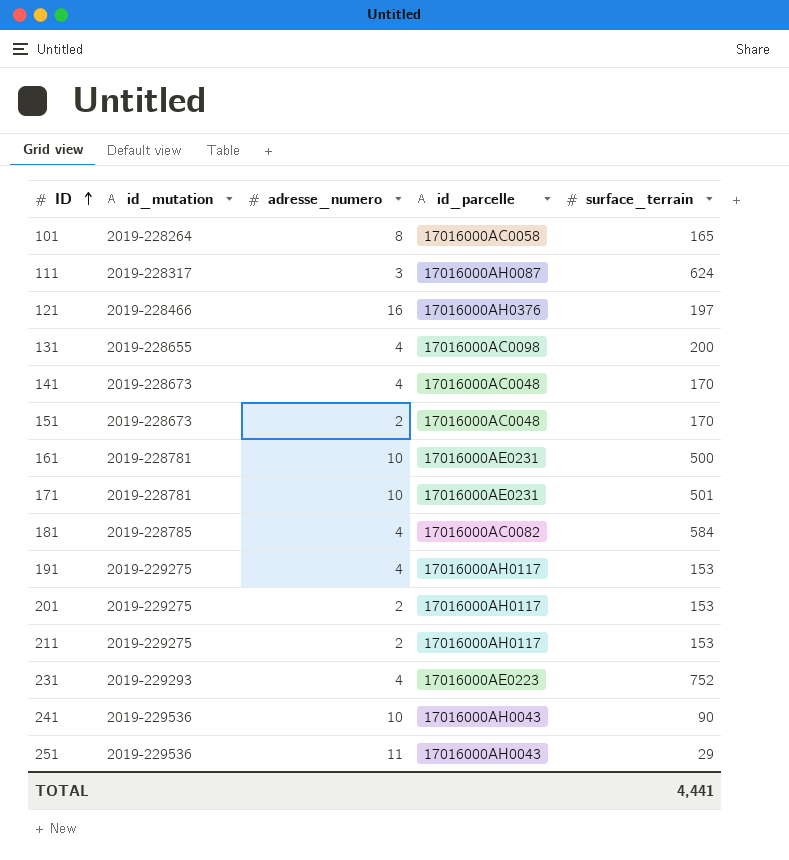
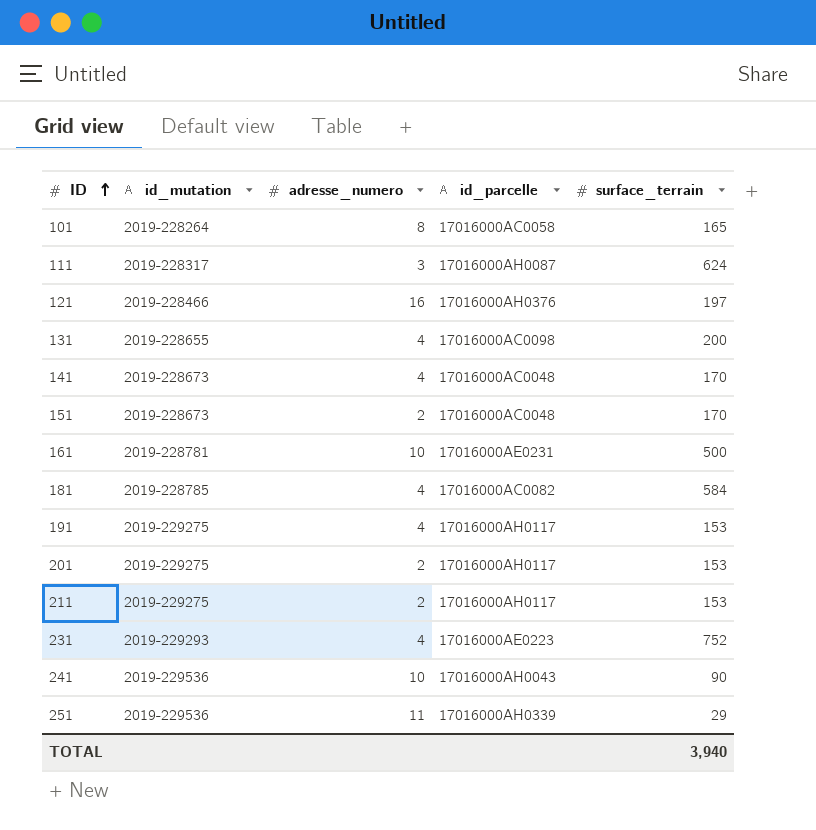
row 171: 2019-228781 | 10 | 17016000AE0231 | 501 -> none
251 | id_parcelle: 17016000AH0043 -> 17016000AH0339
TOTAL | surface_terrain: 4,441 -> 3,940

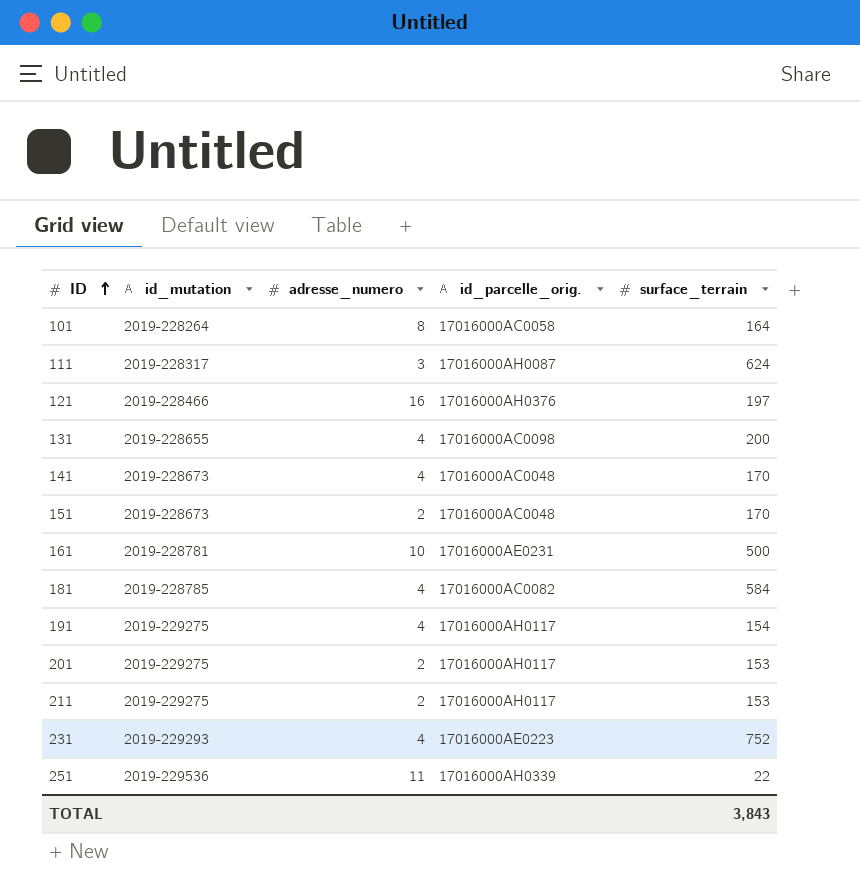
column name: id_parcelle -> id_parcelle_orig.
row 241: 2019-229536 | 10 | 17016000AH0043 | 90 -> none
101 | surface_terrain: 165 -> 164
191 | surface_terrain: 153 -> 154
251 | surface_terrain: 29 -> 22
TOTAL | surface_terrain: 3,940 -> 3,843

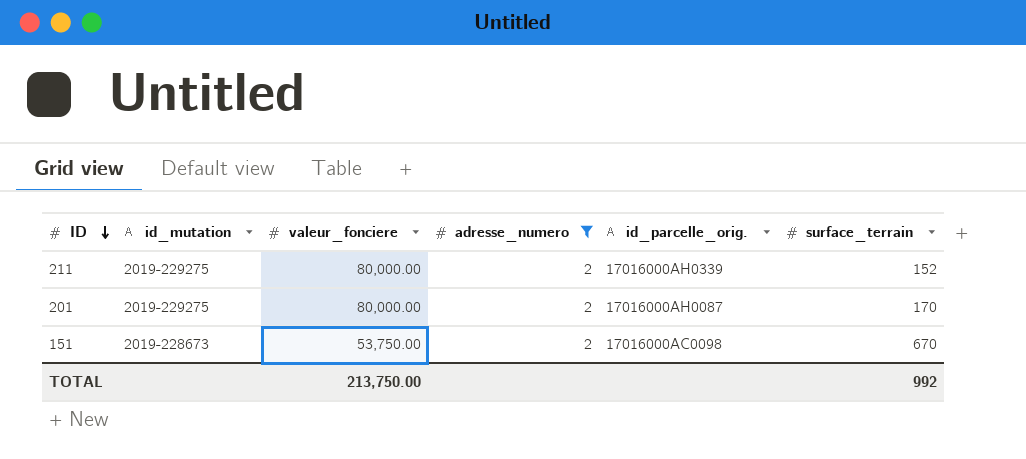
filter: none -> adresse_numero = 2
row order: ID ascending -> ID descending
column valeur_fonciere | position: none -> 3
211 | id_parcelle_orig.: 17016000AH0117 -> 17016000AH0339
211 | surface_terrain: 153 -> 152
201 | id_parcelle_orig.: 17016000AH0117 -> 17016000AH0087
201 | surface_terrain: 153 -> 170
151 | id_parcelle_orig.: 17016000AC0048 -> 17016000AC0098
151 | surface_terrain: 170 -> 670
TOTAL | surface_terrain: 3,843 -> 992

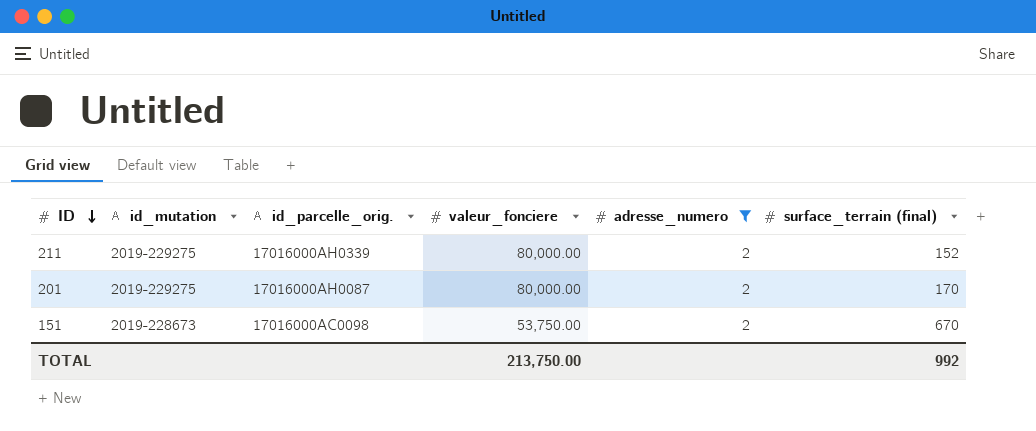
column id_parcelle_orig. | position: 5 -> 3
column name: surface_terrain -> surface_terrain (final)

